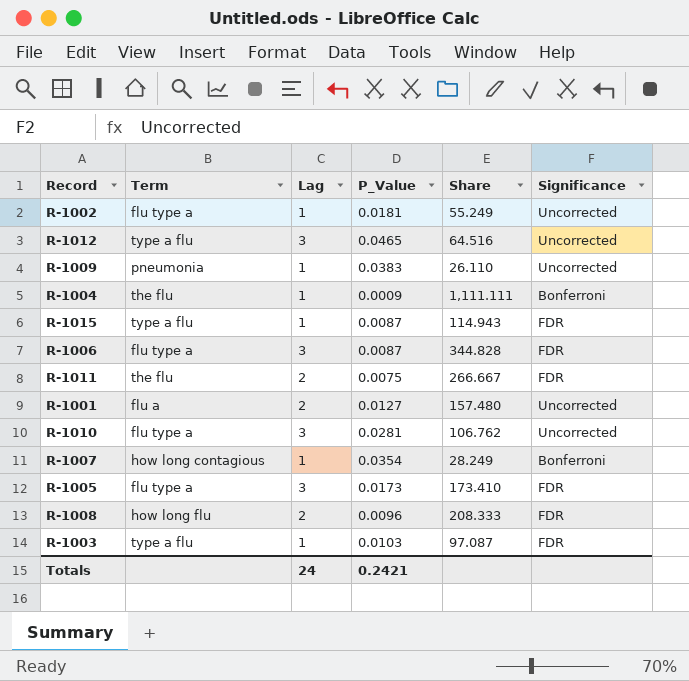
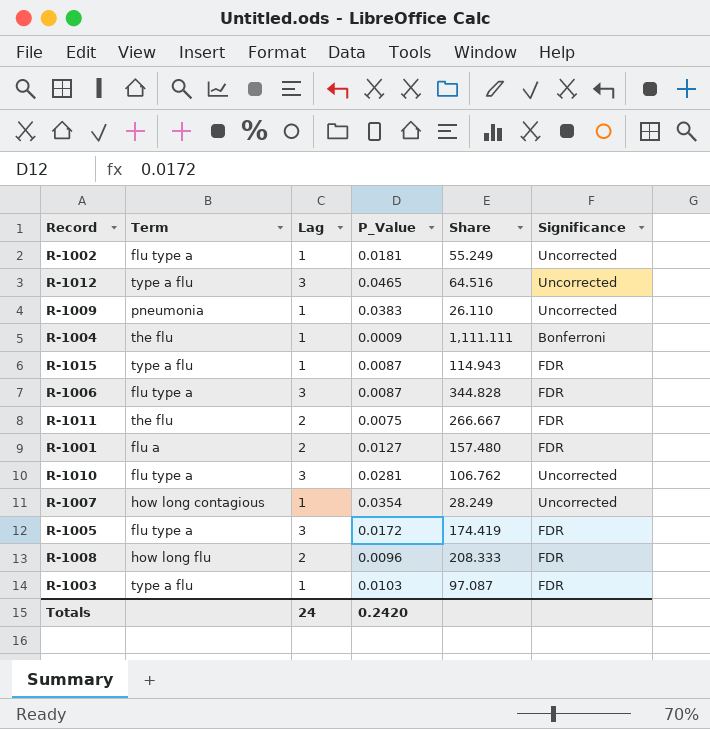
R-1001 | Significance: Uncorrected -> FDR
R-1007 | Significance: Bonferroni -> Uncorrected
R-1005 | P_Value: 0.0173 -> 0.0172
R-1005 | Share: 173.410 -> 174.419
Totals | P_Value: 0.2421 -> 0.2420

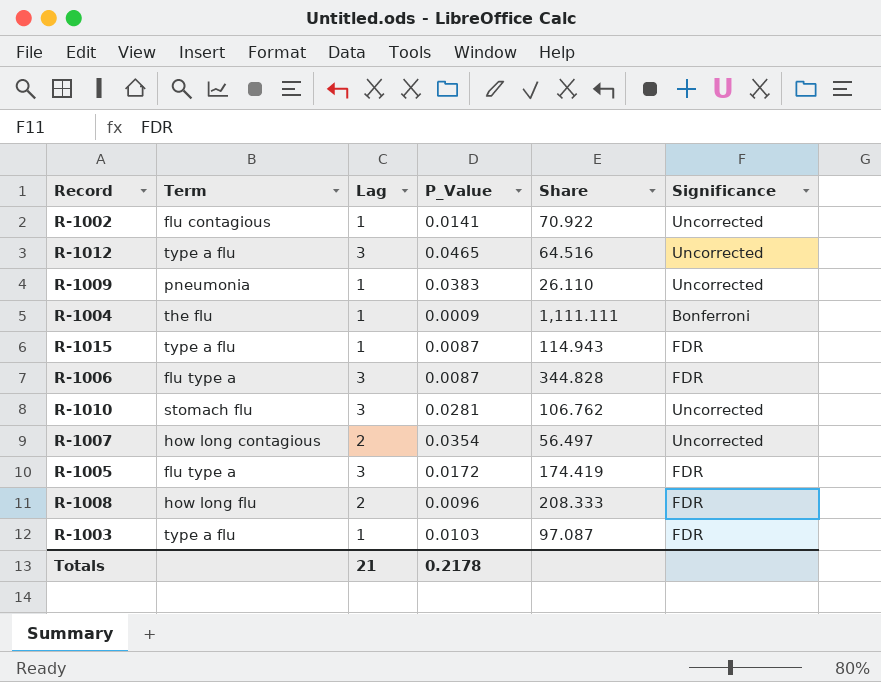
row R-1011: the flu | 2 | 0.0075 | 266.667 | FDR -> none
row R-1001: flu a | 2 | 0.0127 | 157.480 | FDR -> none
R-1002 | Term: flu type a -> flu contagious
R-1002 | P_Value: 0.0181 -> 0.0141
R-1002 | Share: 55.249 -> 70.922
R-1010 | Term: flu type a -> stomach flu
R-1007 | Lag: 1 -> 2
R-1007 | Share: 28.249 -> 56.497
Totals | Lag: 24 -> 21
Totals | P_Value: 0.2420 -> 0.2178

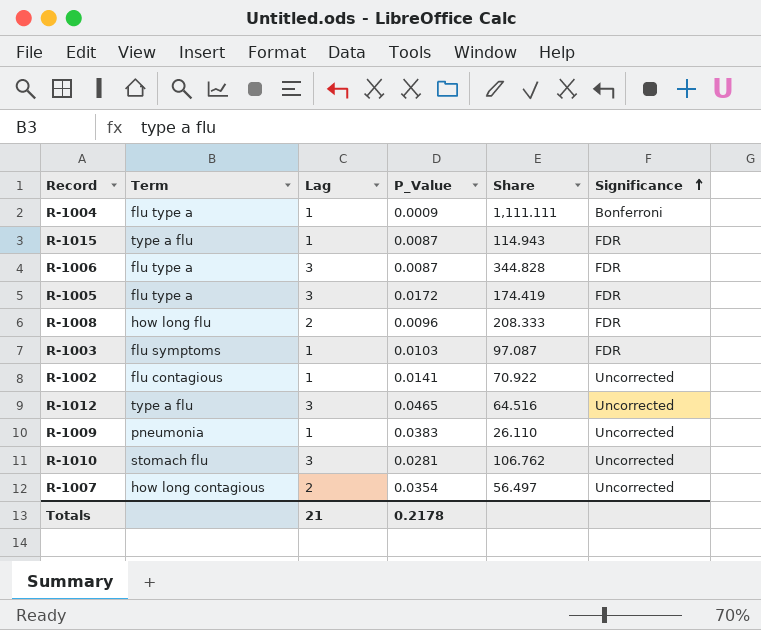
row order: none -> Significance ascending
R-1004 | Term: the flu -> flu type a
R-1003 | Term: type a flu -> flu symptoms

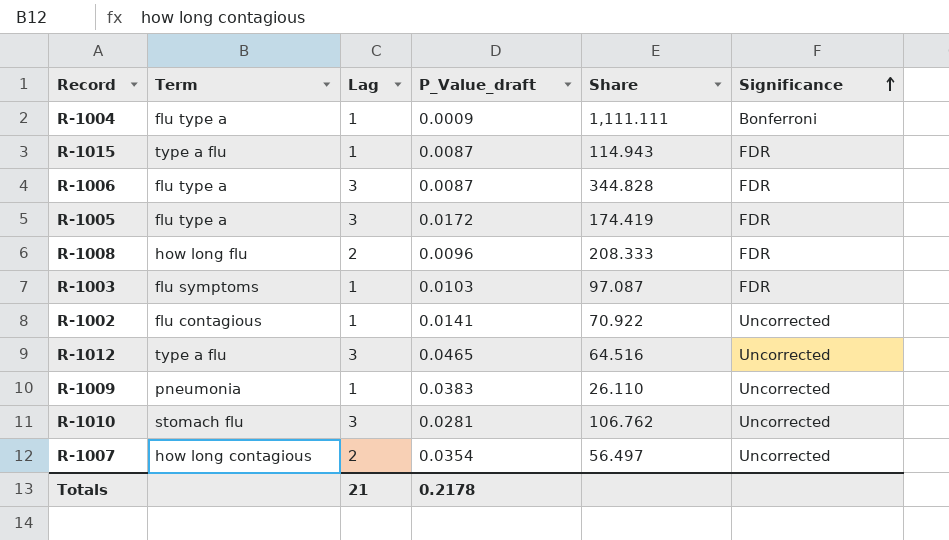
column name: P_Value -> P_Value_draft

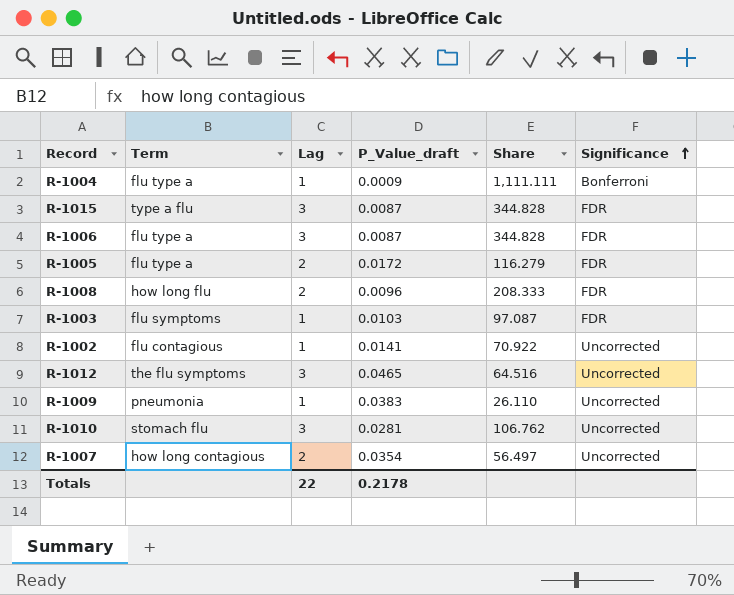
R-1015 | Lag: 1 -> 3
R-1015 | Share: 114.943 -> 344.828
R-1005 | Lag: 3 -> 2
R-1005 | Share: 174.419 -> 116.279
R-1012 | Term: type a flu -> the flu symptoms
Totals | Lag: 21 -> 22

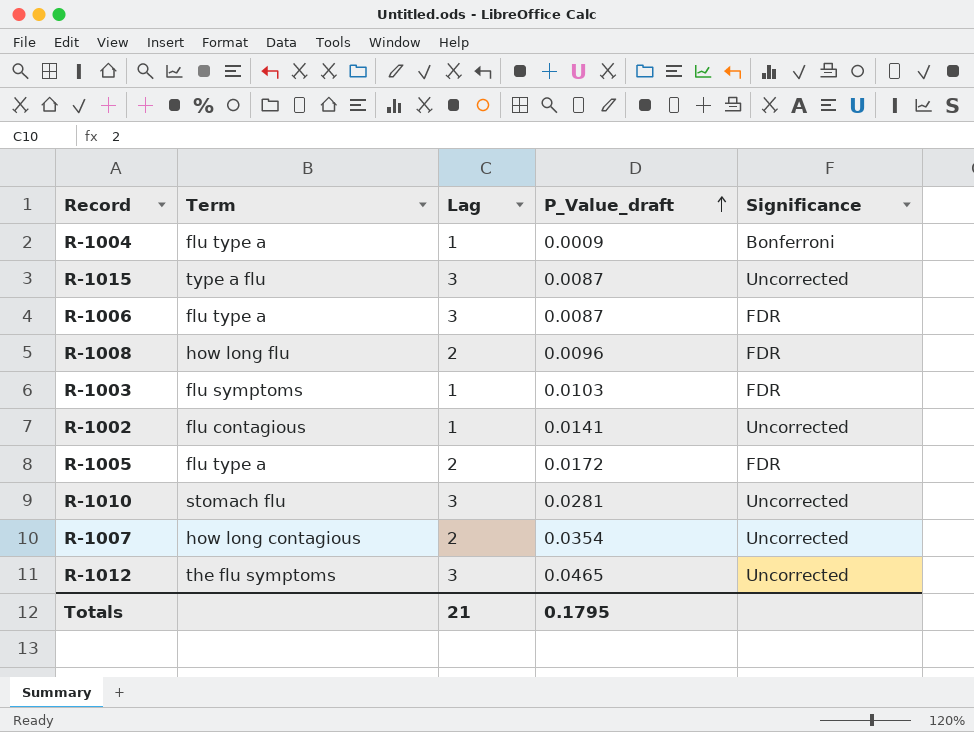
row order: Significance ascending -> P_Value_draft ascending
column Share | formula: [Lag] / [P_Value_draft] -> none
row R-1009: pneumonia | 1 | 0.0383 | 26.110 | Uncorrected -> none
R-1015 | Significance: FDR -> Uncorrected
Totals | Lag: 22 -> 21
Totals | P_Value_draft: 0.2178 -> 0.1795

